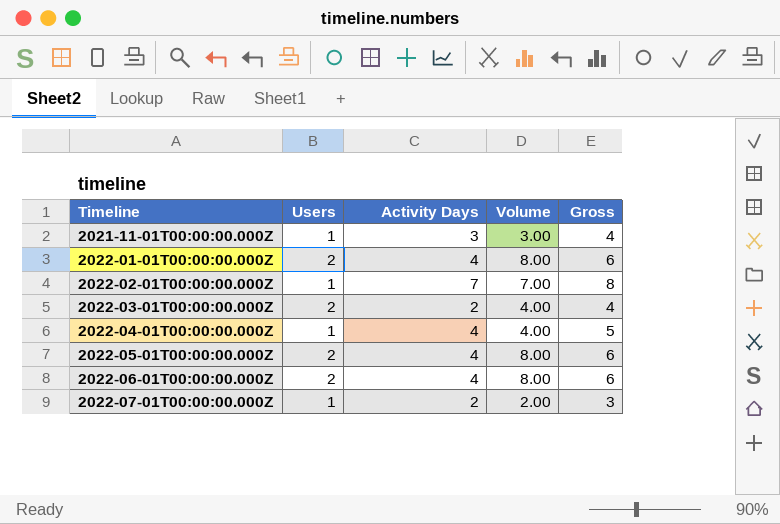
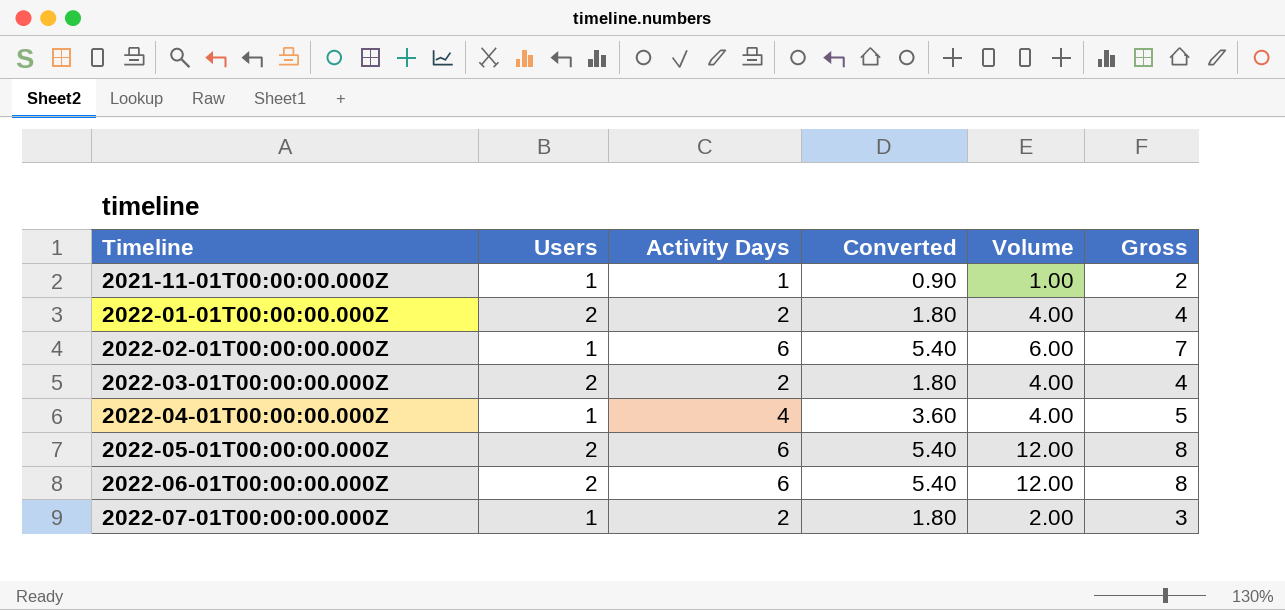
column Converted | formula: none -> [Activity Days] * 0.9
2021-11-01T00:00:00.000Z | Activity Days: 3 -> 1
2021-11-01T00:00:00.000Z | Volume: 3.00 -> 1.00
2021-11-01T00:00:00.000Z | Gross: 4 -> 2
2022-01-01T00:00:00.000Z | Activity Days: 4 -> 2
2022-01-01T00:00:00.000Z | Volume: 8.00 -> 4.00
2022-01-01T00:00:00.000Z | Gross: 6 -> 4
2022-02-01T00:00:00.000Z | Activity Days: 7 -> 6
2022-02-01T00:00:00.000Z | Volume: 7.00 -> 6.00
2022-02-01T00:00:00.000Z | Gross: 8 -> 7
2022-05-01T00:00:00.000Z | Activity Days: 4 -> 6
2022-05-01T00:00:00.000Z | Volume: 8.00 -> 12.00
2022-05-01T00:00:00.000Z | Gross: 6 -> 8
2022-06-01T00:00:00.000Z | Activity Days: 4 -> 6
2022-06-01T00:00:00.000Z | Volume: 8.00 -> 12.00
2022-06-01T00:00:00.000Z | Gross: 6 -> 8

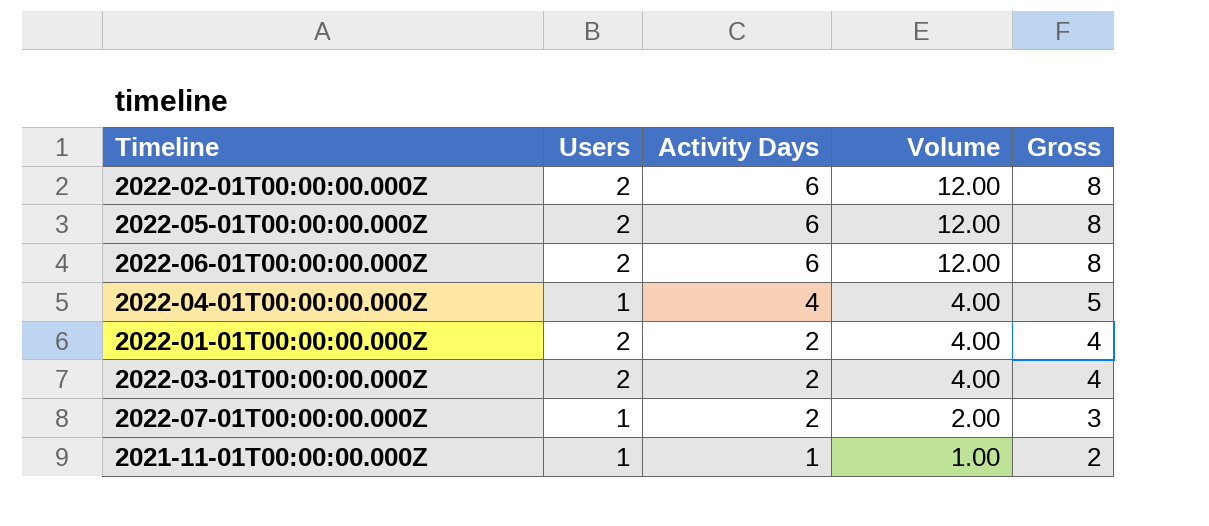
row order: Timeline ascending -> Activity Days descending
column Converted | formula: [Activity Days] * 0.9 -> none
2022-02-01T00:00:00.000Z | Users: 1 -> 2
2022-02-01T00:00:00.000Z | Volume: 6.00 -> 12.00
2022-02-01T00:00:00.000Z | Gross: 7 -> 8

